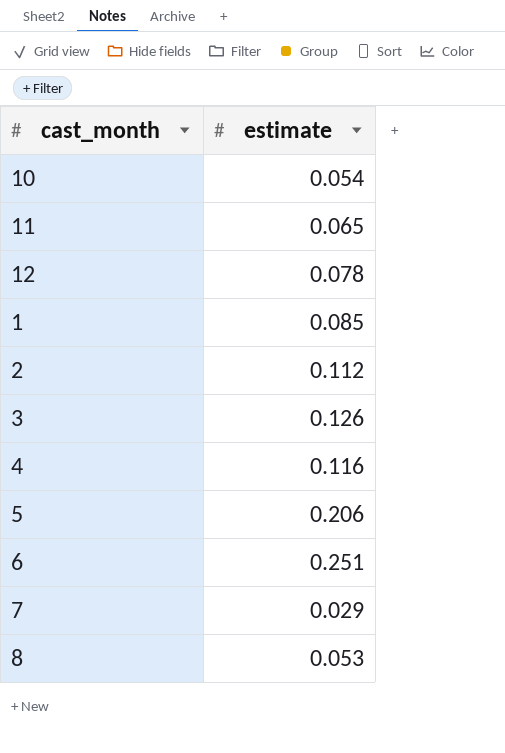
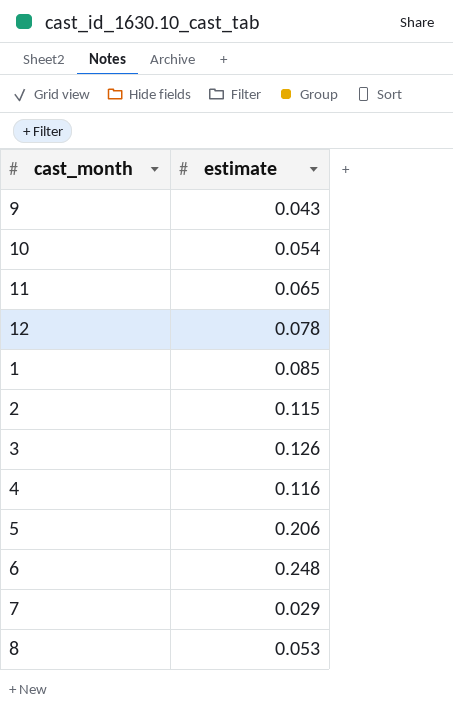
row 9: none -> 0.043
2 | estimate: 0.112 -> 0.115
6 | estimate: 0.251 -> 0.248

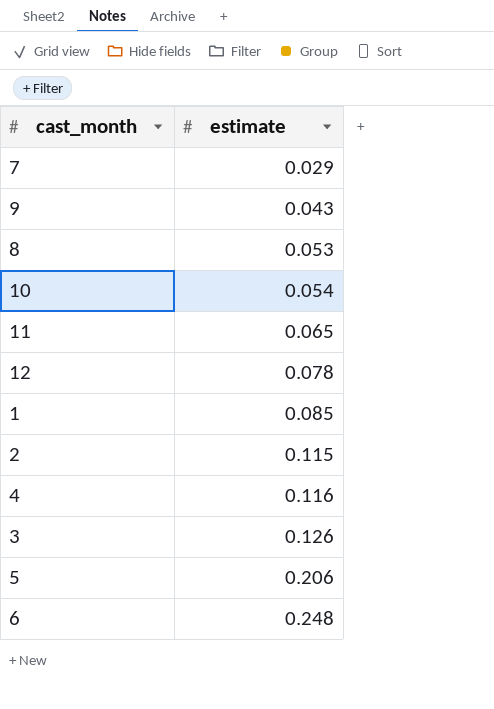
row order: none -> estimate ascending

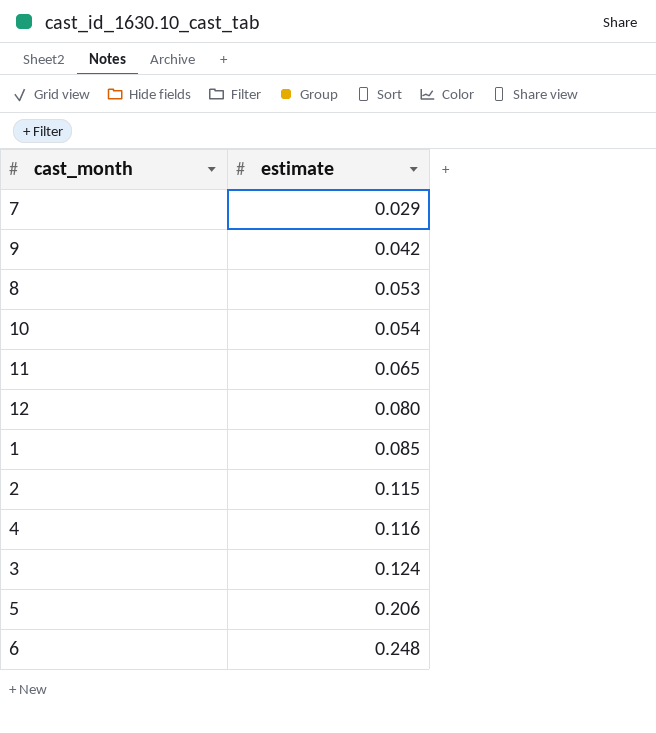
9 | estimate: 0.043 -> 0.042
12 | estimate: 0.078 -> 0.080
3 | estimate: 0.126 -> 0.124

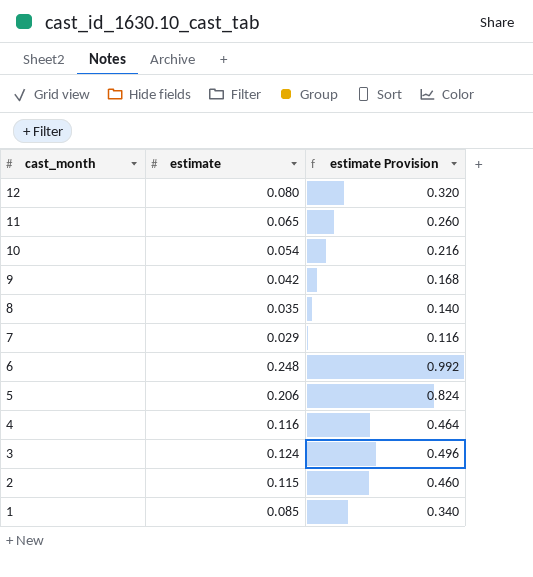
row order: estimate ascending -> cast_month descending
column estimate Provision | formula: none -> [estimate] * 4
8 | estimate: 0.053 -> 0.035

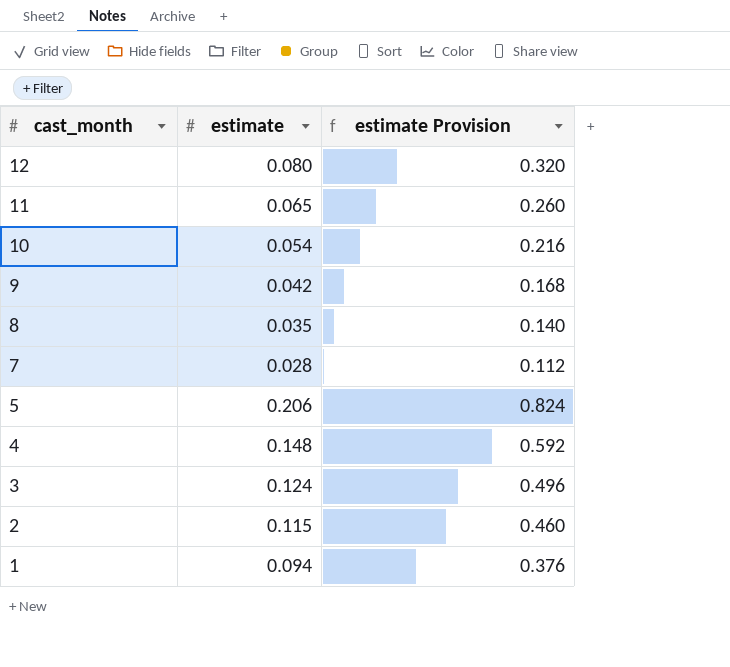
row 6: 0.248 | 0.992 -> none
7 | estimate: 0.029 -> 0.028
7 | estimate Provision: 0.116 -> 0.112
4 | estimate: 0.116 -> 0.148
4 | estimate Provision: 0.464 -> 0.592
1 | estimate: 0.085 -> 0.094
1 | estimate Provision: 0.340 -> 0.376

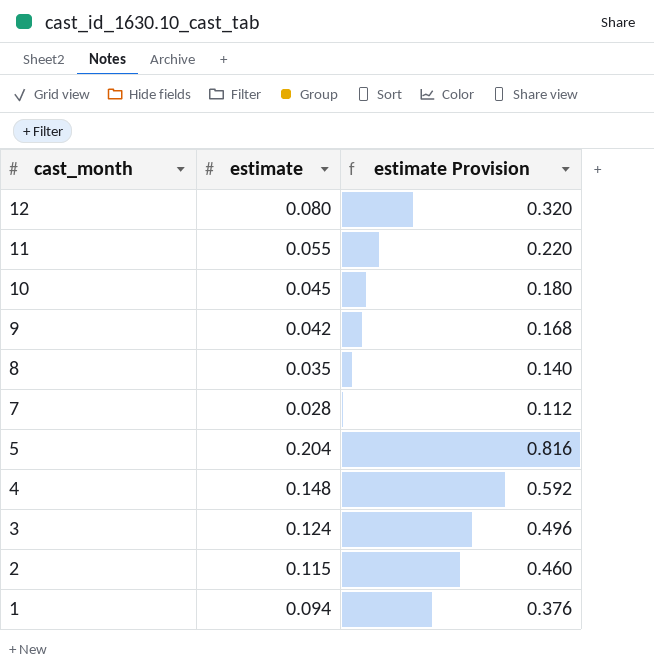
11 | estimate: 0.065 -> 0.055
11 | estimate Provision: 0.260 -> 0.220
10 | estimate: 0.054 -> 0.045
10 | estimate Provision: 0.216 -> 0.180
5 | estimate: 0.206 -> 0.204
5 | estimate Provision: 0.824 -> 0.816

